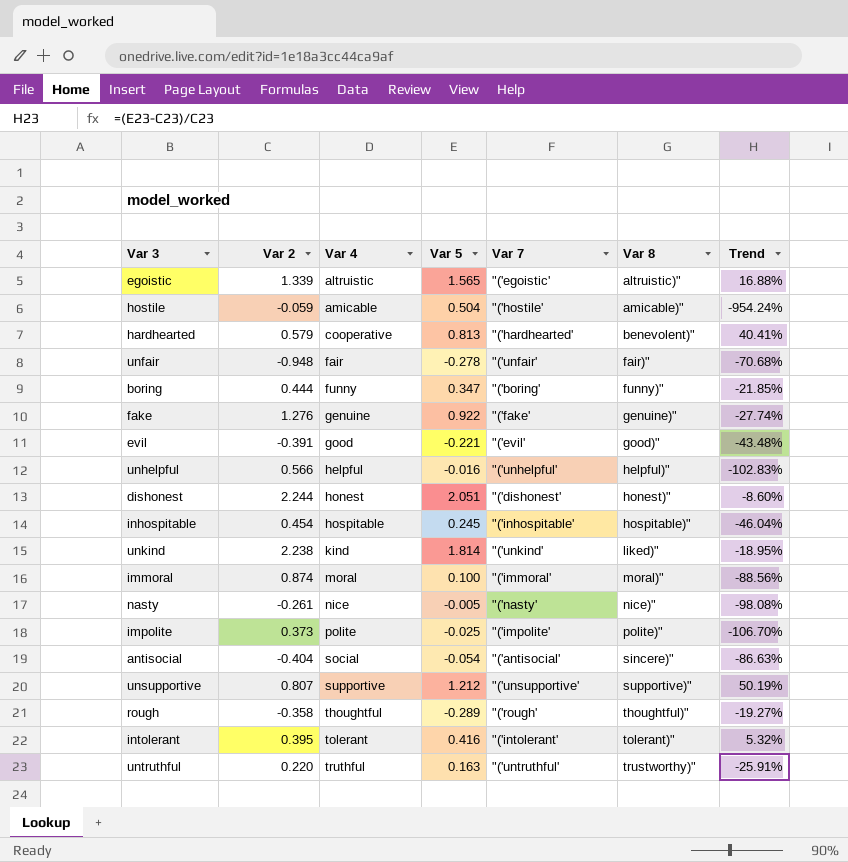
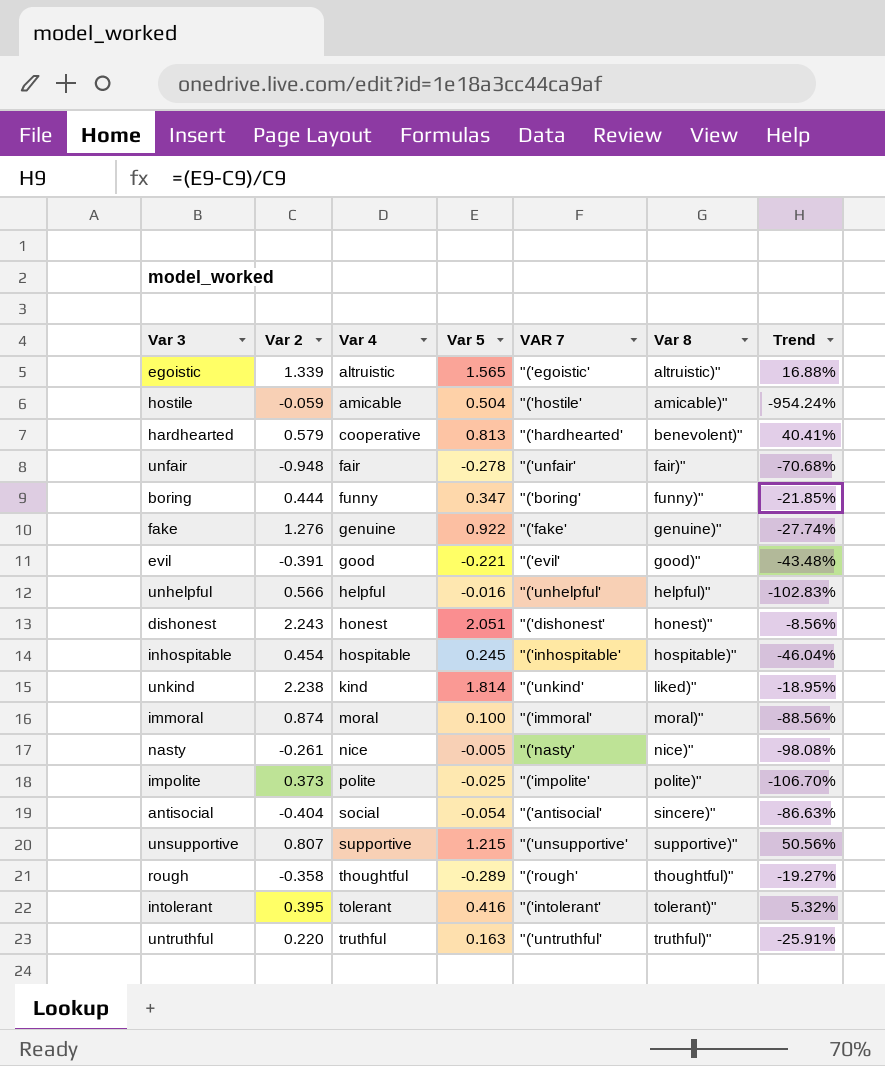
column name: Var 7 -> VAR 7
dishonest | Var 2: 2.244 -> 2.243
dishonest | Trend: -8.60% -> -8.56%
unsupportive | Var 5: 1.212 -> 1.215
unsupportive | Trend: 50.19% -> 50.56%
untruthful | Var 8: trustworthy)" -> truthful)"

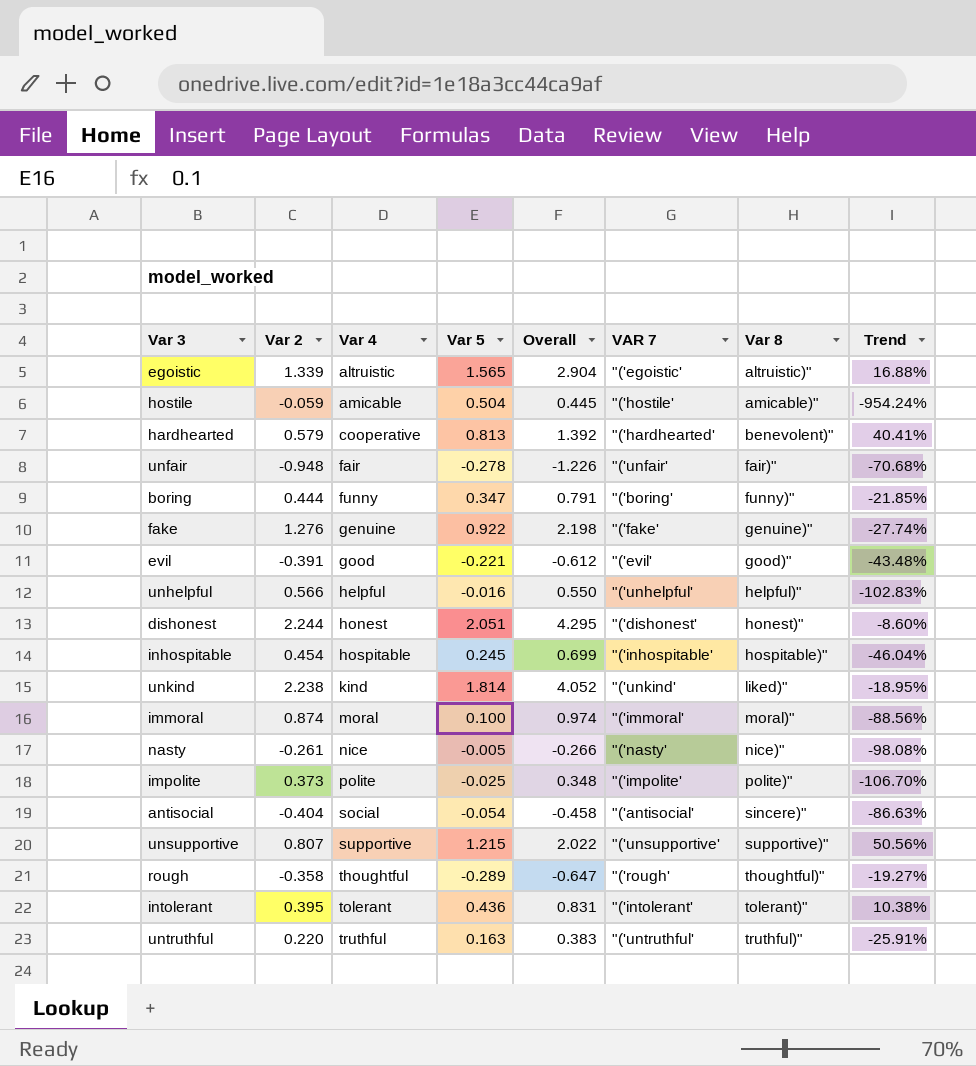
column Overall | formula: none -> [Var 2] + [Var 5]
dishonest | Var 2: 2.243 -> 2.244
dishonest | Trend: -8.56% -> -8.60%
intolerant | Var 5: 0.416 -> 0.436
intolerant | Trend: 5.32% -> 10.38%

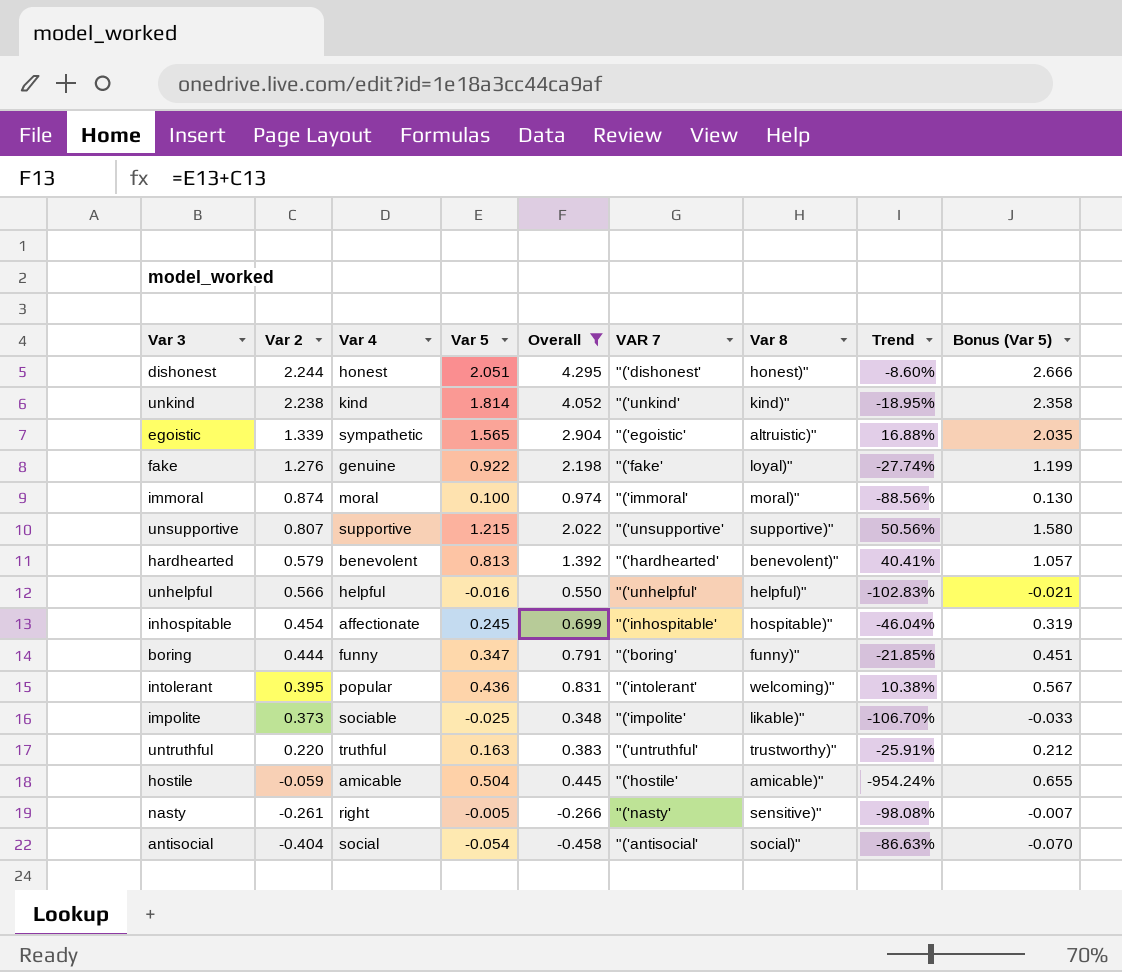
filter: none -> Overall >= -0.458
row order: Var 4 ascending -> Var 2 descending
column Bonus (Var 5) | formula: none -> [Var 5] * 1.3
unkind | Var 8: liked)" -> kind)"
egoistic | Var 4: altruistic -> sympathetic
fake | Var 8: genuine)" -> loyal)"
hardhearted | Var 4: cooperative -> benevolent
inhospitable | Var 4: hospitable -> affectionate
intolerant | Var 4: tolerant -> popular
intolerant | Var 8: tolerant)" -> welcoming)"
impolite | Var 4: polite -> sociable
impolite | Var 8: polite)" -> likable)"
untruthful | Var 8: truthful)" -> trustworthy)"
nasty | Var 4: nice -> right
nasty | Var 8: nice)" -> sensitive)"
antisocial | Var 8: sincere)" -> social)"

